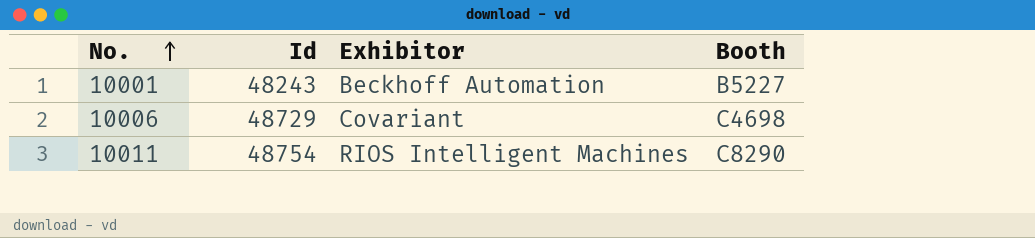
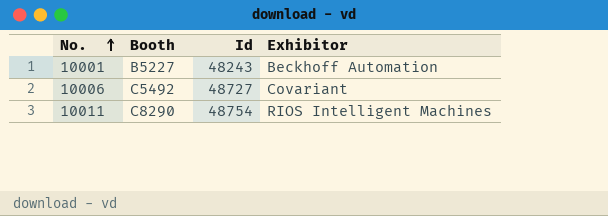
column Booth | position: 4 -> 2
10006 | Booth: C4698 -> C5492
10006 | Id: 48729 -> 48727

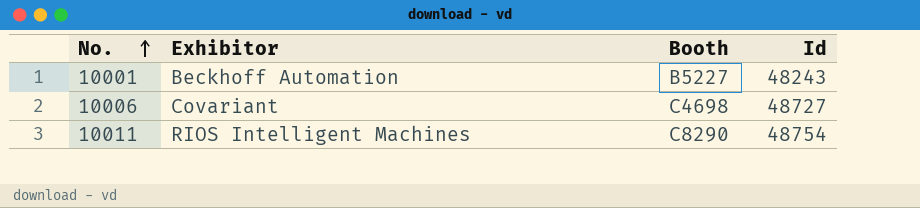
column Exhibitor | position: 4 -> 2
10006 | Booth: C5492 -> C4698

